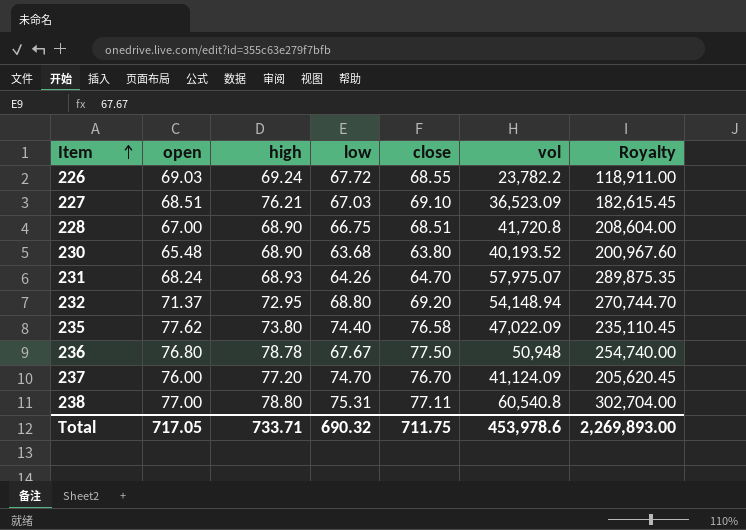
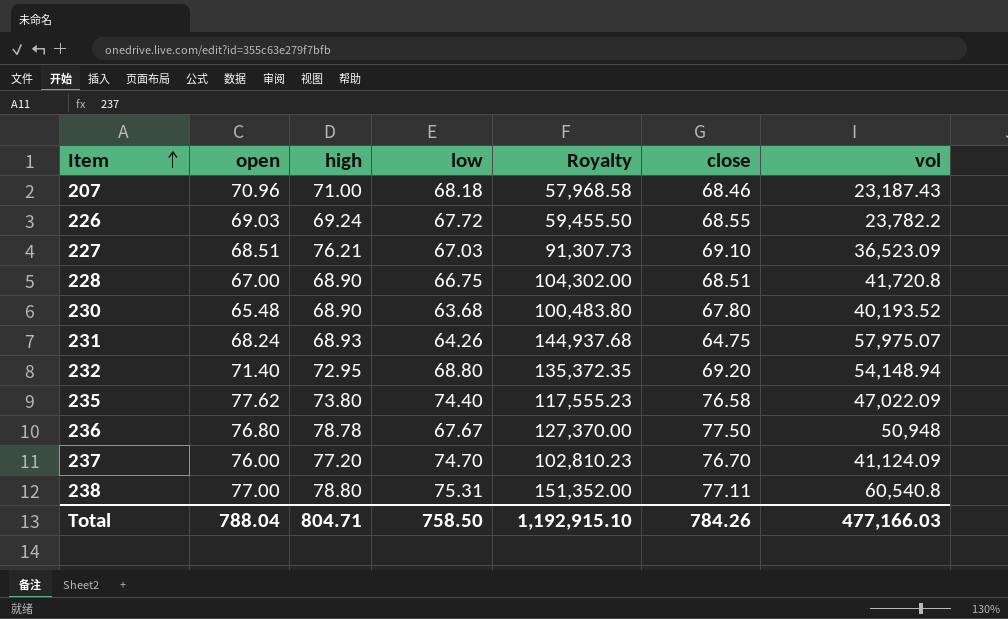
column Royalty | formula: [vol] * 5 -> [vol] * 2.5
column Royalty | position: 7 -> 5
row 207: none -> 70.96 | 71.00 | 68.18 | 57,968.58 | 68.46 | 23,187.43
230 | close: 63.80 -> 67.80
231 | close: 64.70 -> 64.75
232 | open: 71.37 -> 71.40
Total | open: 717.05 -> 788.04
Total | high: 733.71 -> 804.71
Total | low: 690.32 -> 758.50
Total | Royalty: 2,269,893.00 -> 1,192,915.10
Total | close: 711.75 -> 784.26
Total | vol: 453,978.6 -> 477,166.03

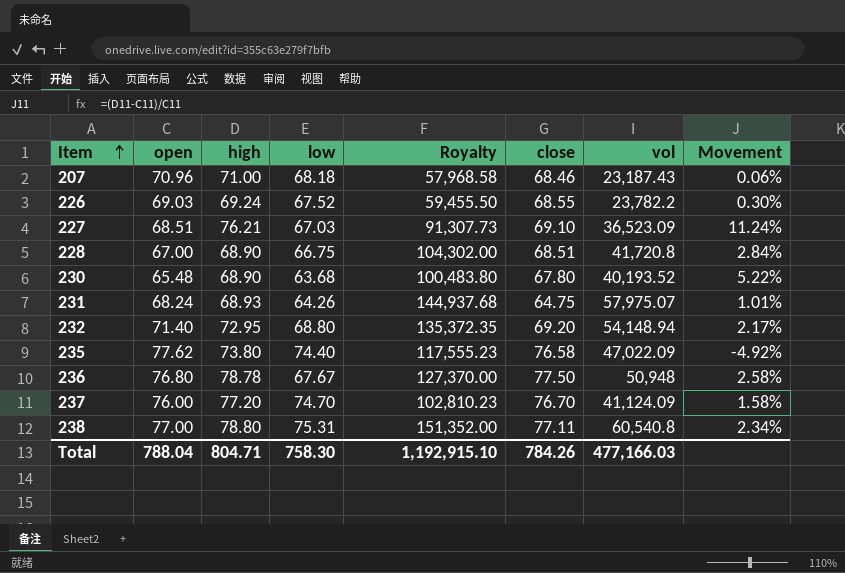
column Movement | formula: none -> ([high] - [open]) / [open]
226 | low: 67.72 -> 67.52
Total | low: 758.50 -> 758.30

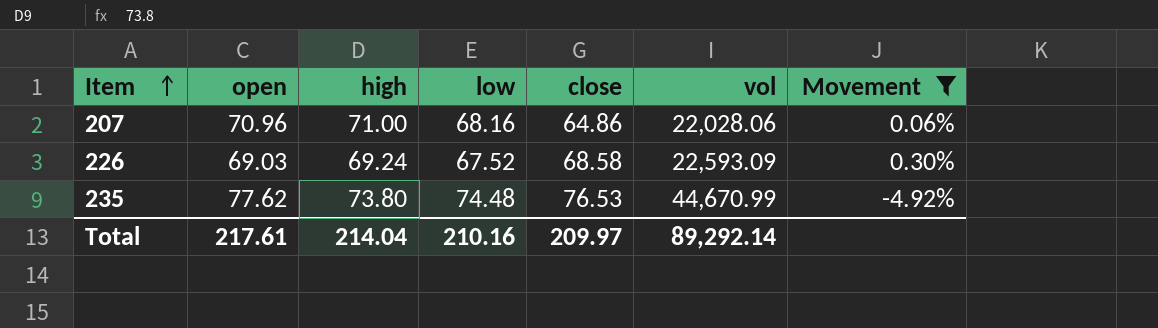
filter: none -> Movement <= 0.30%
column Royalty | formula: [vol] * 2.5 -> none
207 | low: 68.18 -> 68.16
207 | close: 68.46 -> 64.86
207 | vol: 23,187.43 -> 22,028.06
226 | close: 68.55 -> 68.58
226 | vol: 23,782.2 -> 22,593.09
235 | low: 74.40 -> 74.48
235 | close: 76.58 -> 76.53
235 | vol: 47,022.09 -> 44,670.99
Total | open: 788.04 -> 217.61
Total | high: 804.71 -> 214.04
Total | low: 758.30 -> 210.16
Total | close: 784.26 -> 209.97
Total | vol: 477,166.03 -> 89,292.14

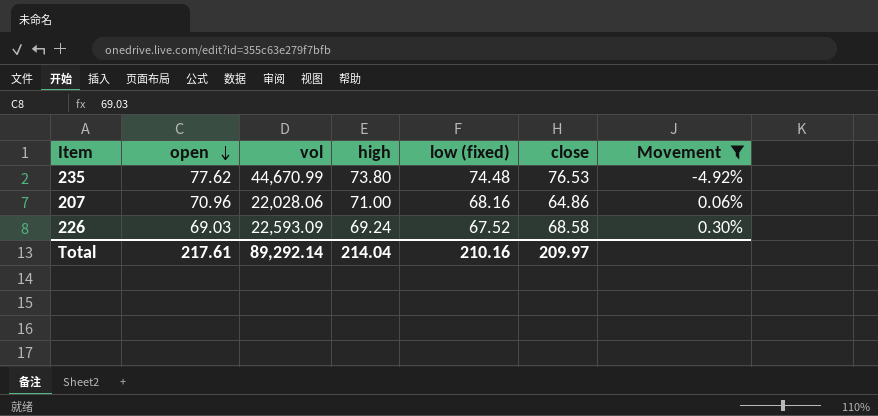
row order: Item ascending -> open descending
column vol | position: 6 -> 3
column name: low -> low (fixed)

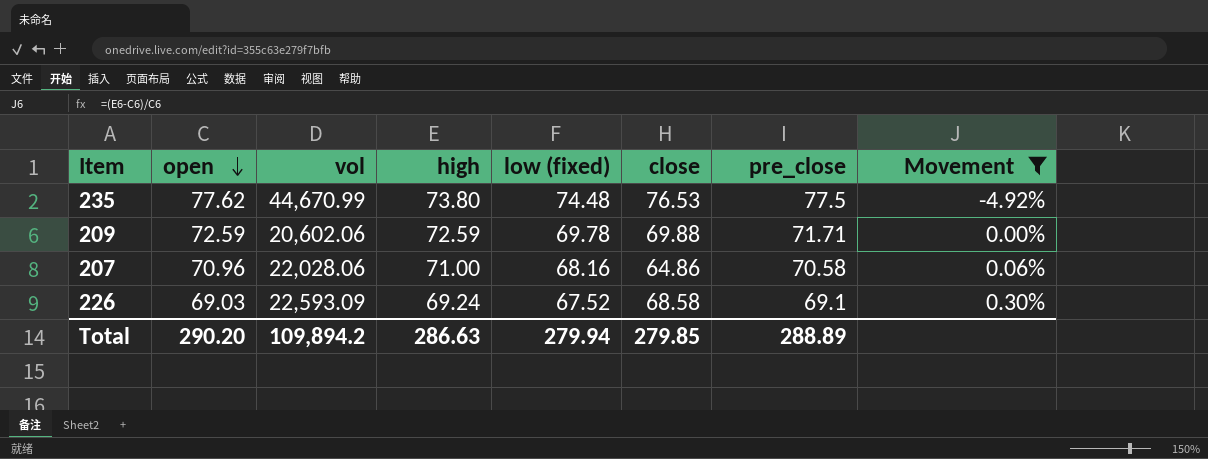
column pre_close | position: none -> 7
row 209: none -> 72.59 | 20,602.06 | 72.59 | 69.78 | 69.88 | 71.71 | 0.00%
Total | open: 217.61 -> 290.20
Total | vol: 89,292.14 -> 109,894.2
Total | high: 214.04 -> 286.63
Total | low (fixed): 210.16 -> 279.94
Total | close: 209.97 -> 279.85

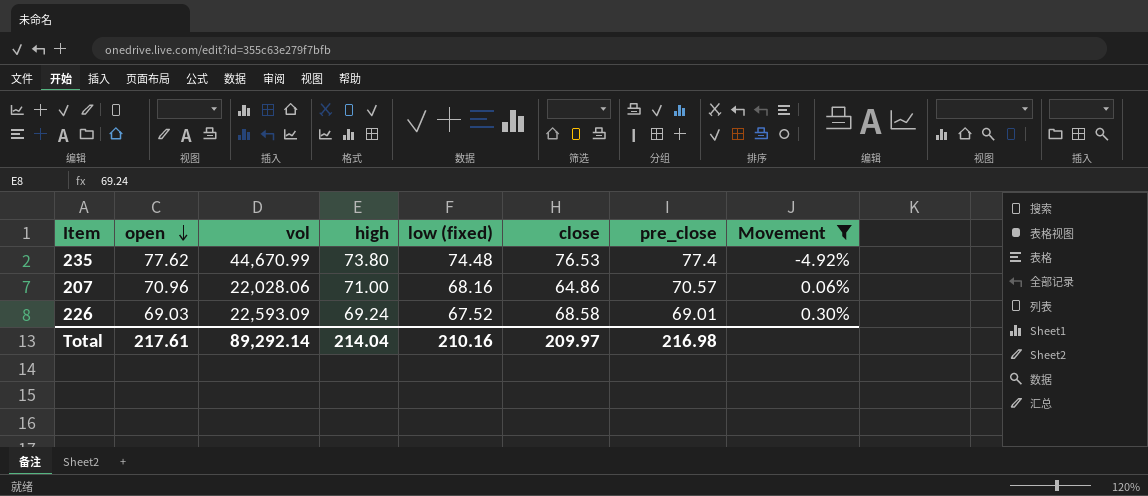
row 209: 72.59 | 20,602.06 | 72.59 | 69.78 | 69.88 | 71.71 | 0.00% -> none
235 | pre_close: 77.5 -> 77.4
207 | pre_close: 70.58 -> 70.57
226 | pre_close: 69.1 -> 69.01
Total | open: 290.20 -> 217.61
Total | vol: 109,894.2 -> 89,292.14
Total | high: 286.63 -> 214.04
Total | low (fixed): 279.94 -> 210.16
Total | close: 279.85 -> 209.97
Total | pre_close: 288.89 -> 216.98

